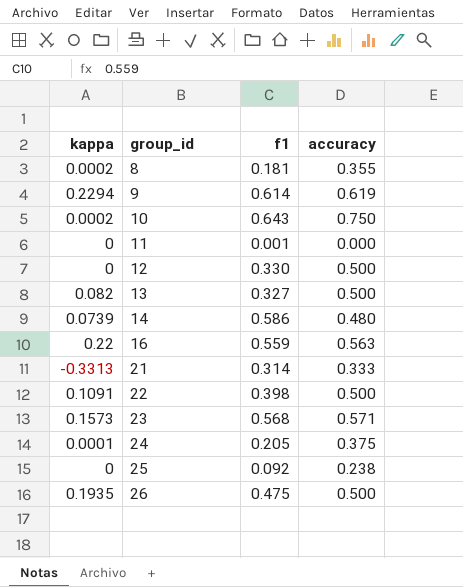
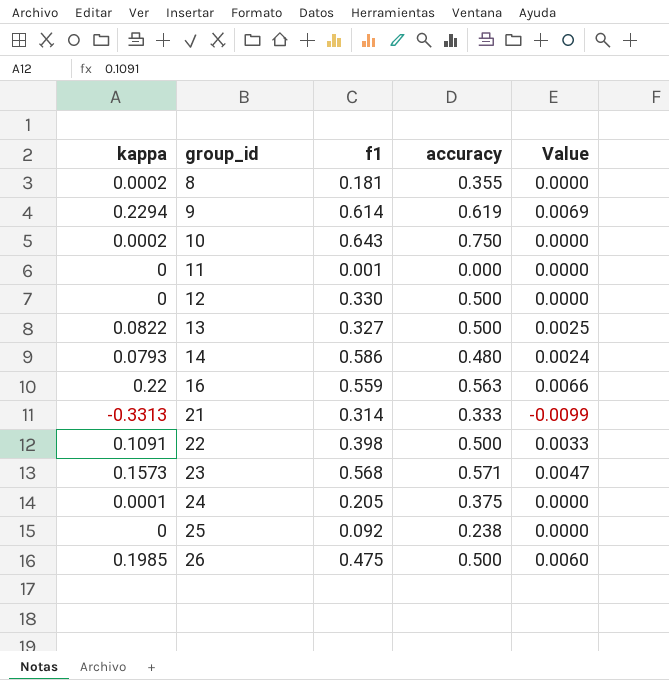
column Value | formula: none -> [kappa] * 0.03
13 | kappa: 0.082 -> 0.0822
14 | kappa: 0.0739 -> 0.0793
26 | kappa: 0.1935 -> 0.1985

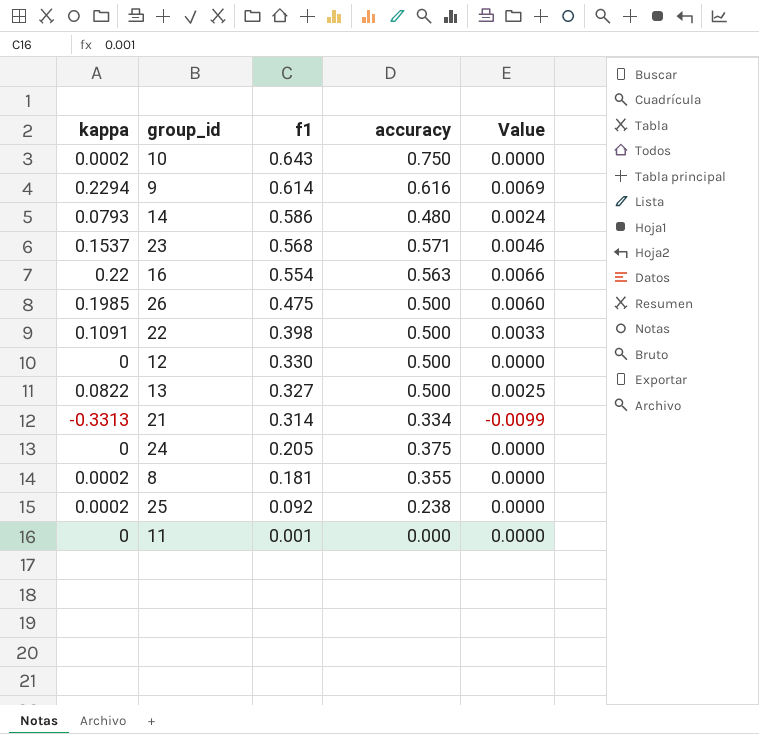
row order: group_id ascending -> f1 descending
9 | accuracy: 0.619 -> 0.616
23 | kappa: 0.1573 -> 0.1537
23 | Value: 0.0047 -> 0.0046
16 | f1: 0.559 -> 0.554
21 | accuracy: 0.333 -> 0.334
24 | kappa: 0.0001 -> 0
25 | kappa: 0 -> 0.0002

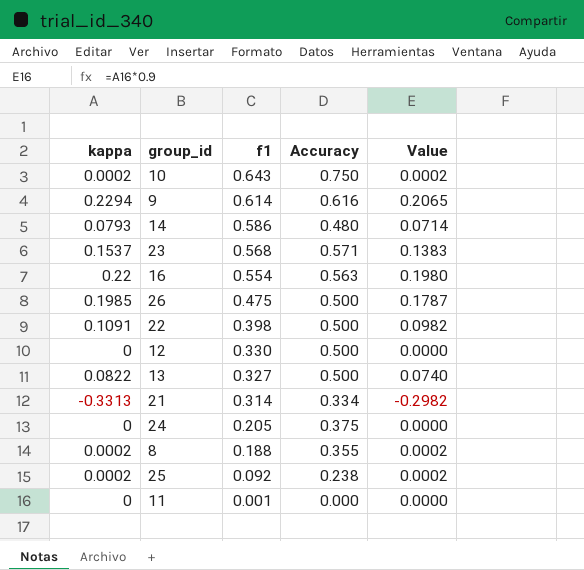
column name: accuracy -> Accuracy
column Value | formula: [kappa] * 0.03 -> [kappa] * 0.9
8 | f1: 0.181 -> 0.188

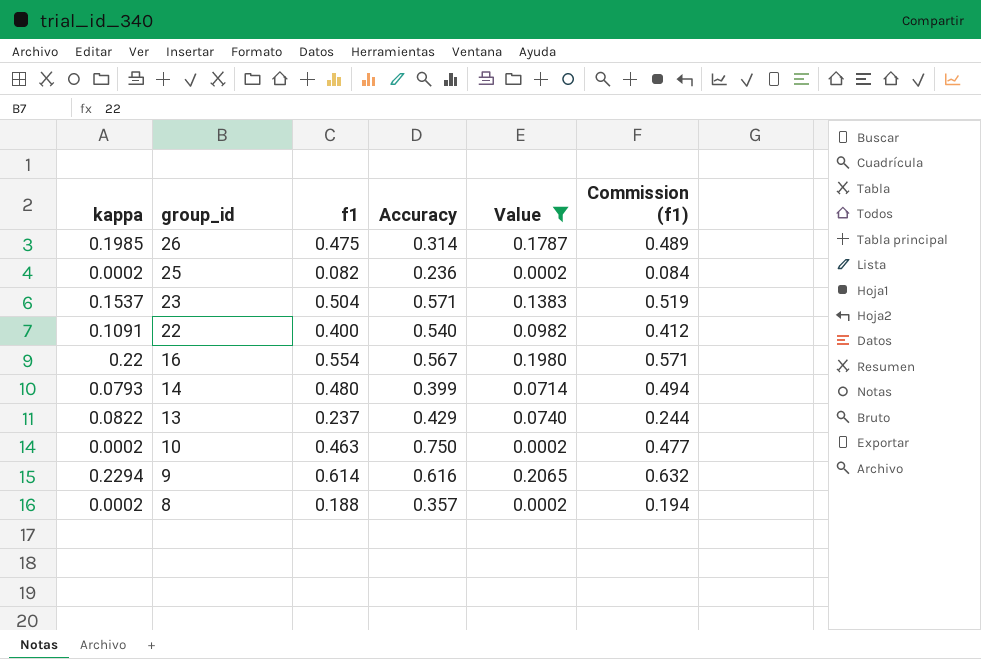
filter: none -> Value >= 0.0002
row order: f1 descending -> group_id descending
column Commission (f1) | formula: none -> [f1] * 1.03
26 | Accuracy: 0.500 -> 0.314
25 | f1: 0.092 -> 0.082
25 | Accuracy: 0.238 -> 0.236
23 | f1: 0.568 -> 0.504
22 | f1: 0.398 -> 0.400
22 | Accuracy: 0.500 -> 0.540
16 | Accuracy: 0.563 -> 0.567
14 | f1: 0.586 -> 0.480
14 | Accuracy: 0.480 -> 0.399
13 | f1: 0.327 -> 0.237
13 | Accuracy: 0.500 -> 0.429
10 | f1: 0.643 -> 0.463
8 | Accuracy: 0.355 -> 0.357

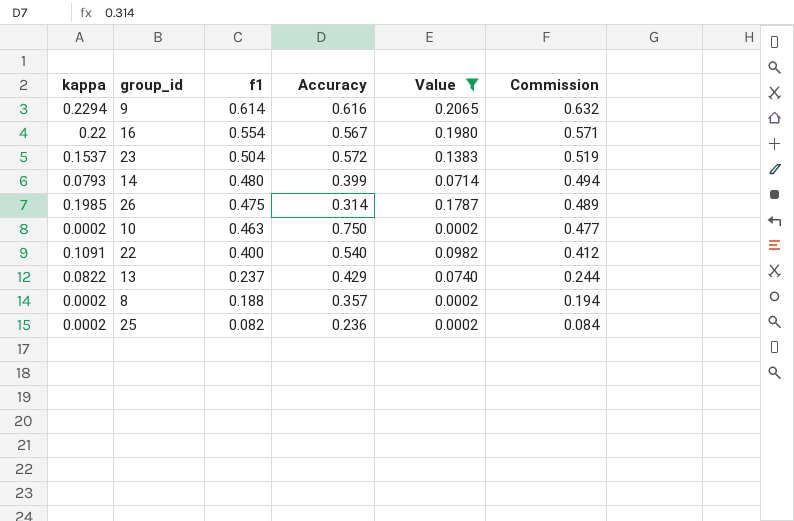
row order: group_id descending -> f1 descending
column name: Commission (f1) -> Commission
23 | Accuracy: 0.571 -> 0.572

